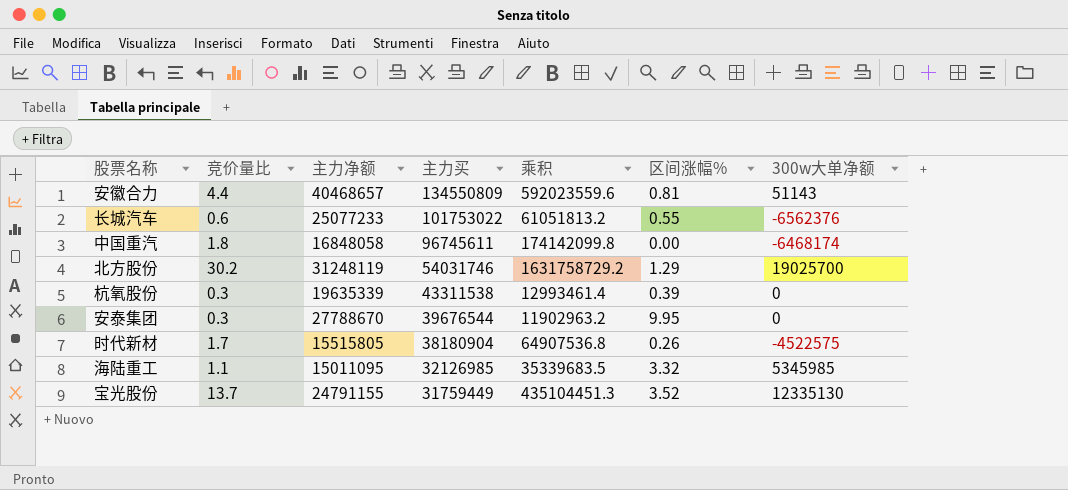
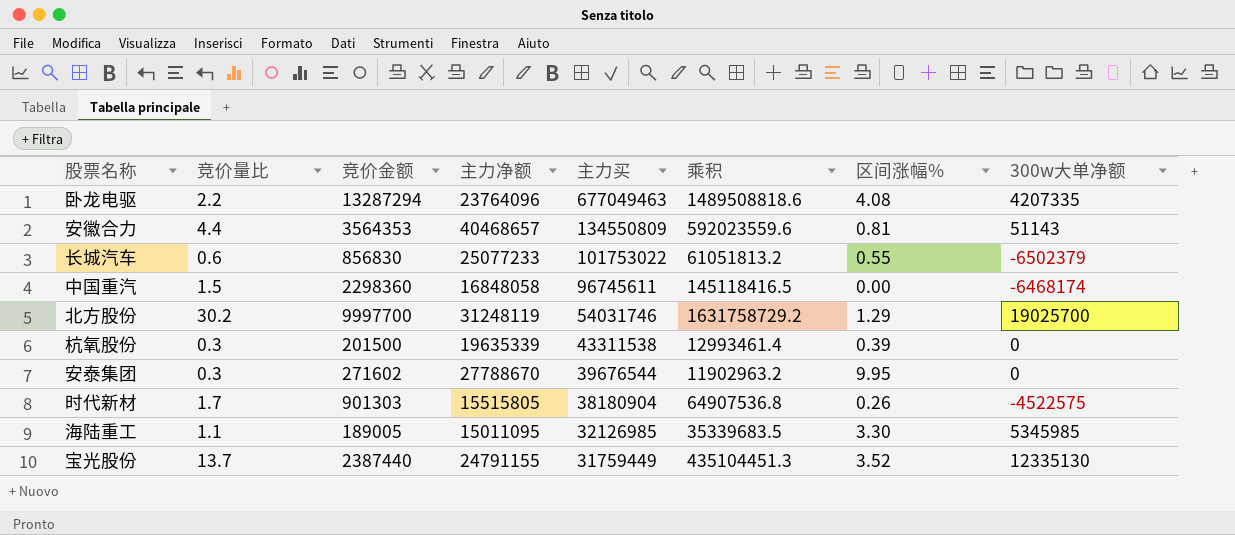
column 竞价金额 | position: none -> 3
row 卧龙电驱: none -> 2.2 | 13287294 | 23764096 | 677049463 | 1489508818.6 | 4.08 | 4207335
长城汽车 | 300w大单净额: -6562376 -> -6502379
中国重汽 | 竞价量比: 1.8 -> 1.5
中国重汽 | 乘积: 174142099.8 -> 145118416.5
海陆重工 | 区间涨幅%: 3.32 -> 3.30

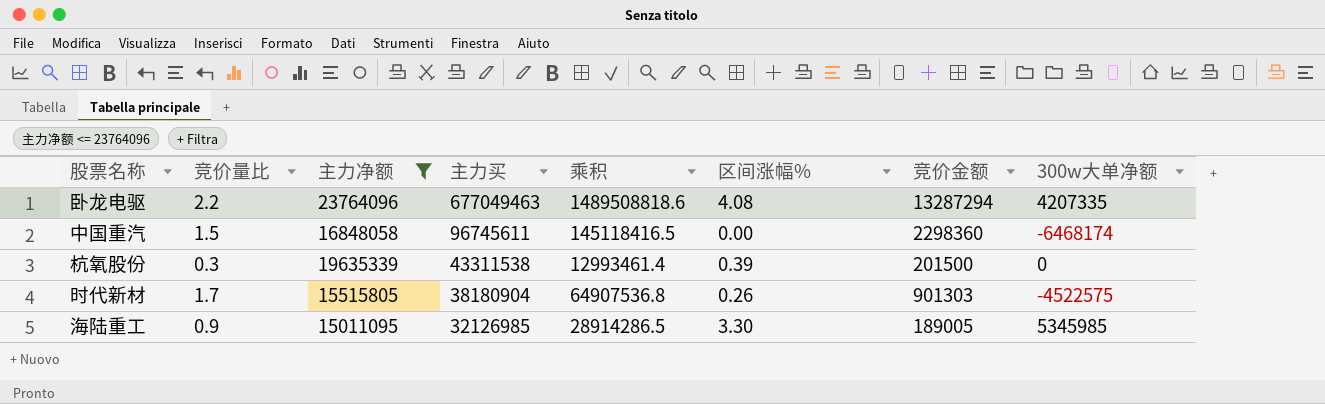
filter: none -> 主力净额 <= 23764096
column 竞价金额 | position: 3 -> 7
海陆重工 | 竞价量比: 1.1 -> 0.9
海陆重工 | 乘积: 35339683.5 -> 28914286.5

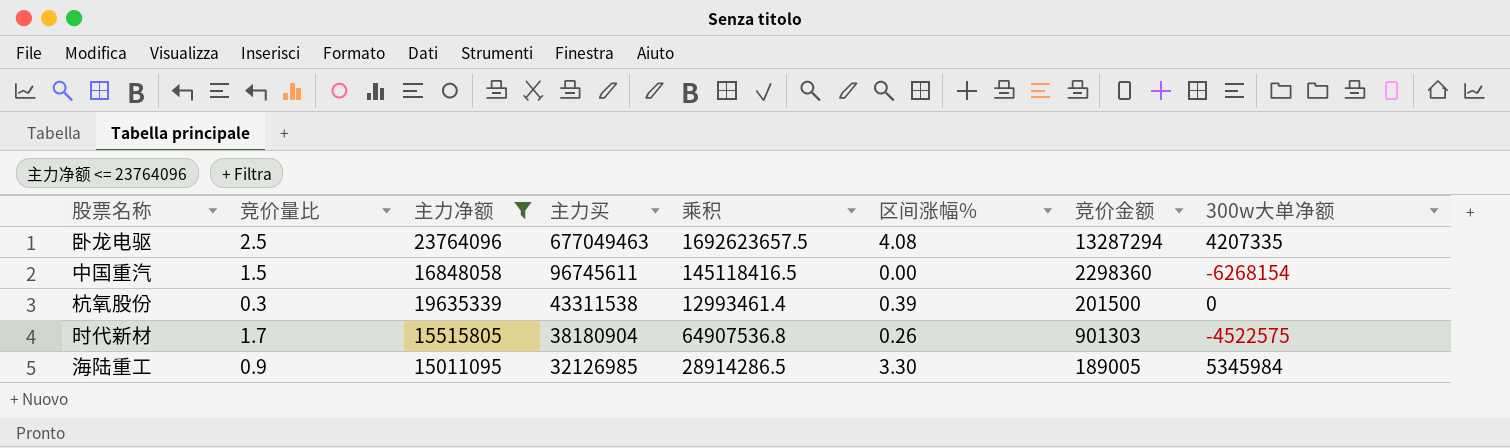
卧龙电驱 | 竞价量比: 2.2 -> 2.5
卧龙电驱 | 乘积: 1489508818.6 -> 1692623657.5
中国重汽 | 300w大单净额: -6468174 -> -6268154
海陆重工 | 300w大单净额: 5345985 -> 5345984

